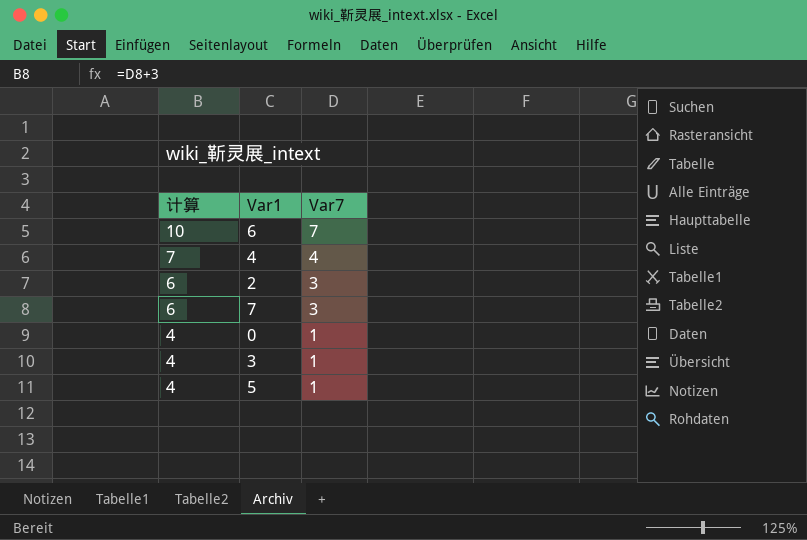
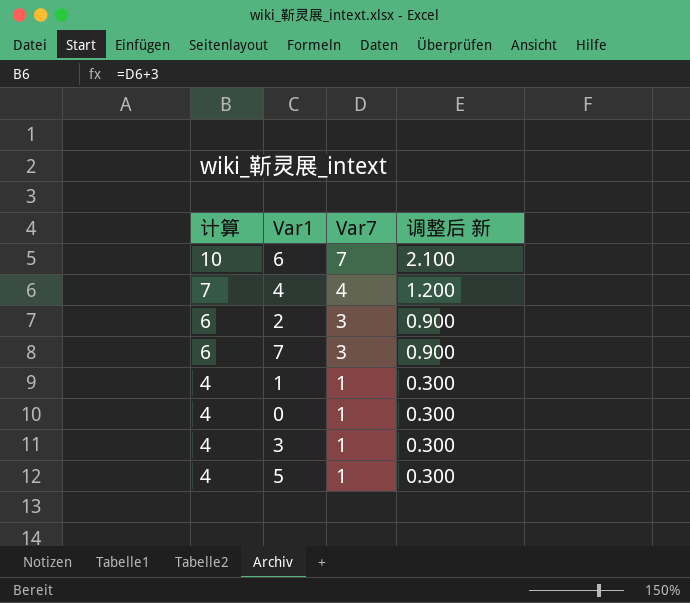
column 调整后 新 | formula: none -> [Var7] * 0.3
row 1: none -> 4 | 1 | 0.300

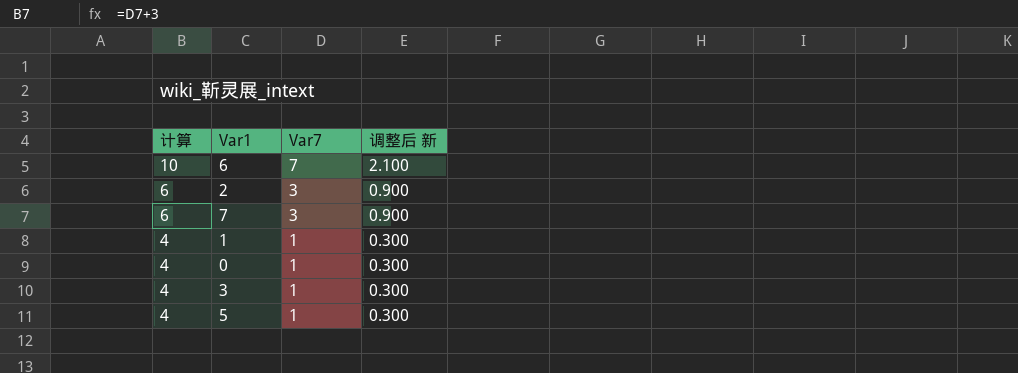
row 4: 7 | 4 | 1.200 -> none

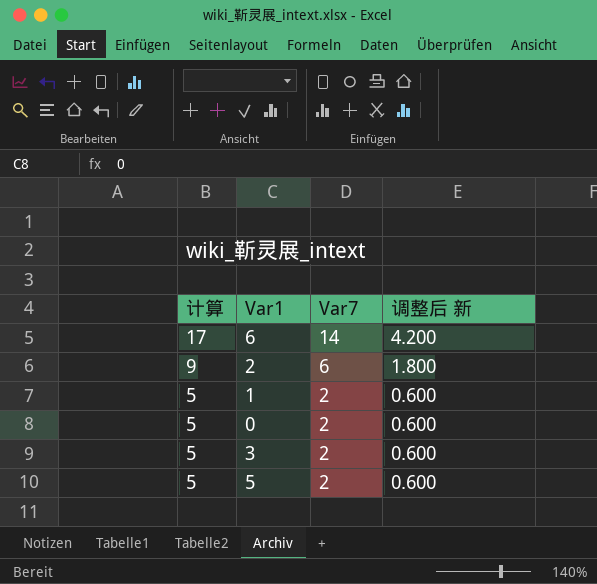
row 7: 6 | 3 | 0.900 -> none
6 | 计算: 10 -> 17
6 | Var7: 7 -> 14
6 | 调整后 新: 2.100 -> 4.200
2 | 计算: 6 -> 9
2 | Var7: 3 -> 6
2 | 调整后 新: 0.900 -> 1.800
1 | 计算: 4 -> 5
1 | Var7: 1 -> 2
1 | 调整后 新: 0.300 -> 0.600
0 | 计算: 4 -> 5
0 | Var7: 1 -> 2
0 | 调整后 新: 0.300 -> 0.600
3 | 计算: 4 -> 5
3 | Var7: 1 -> 2
3 | 调整后 新: 0.300 -> 0.600
5 | 计算: 4 -> 5
5 | Var7: 1 -> 2
5 | 调整后 新: 0.300 -> 0.600

